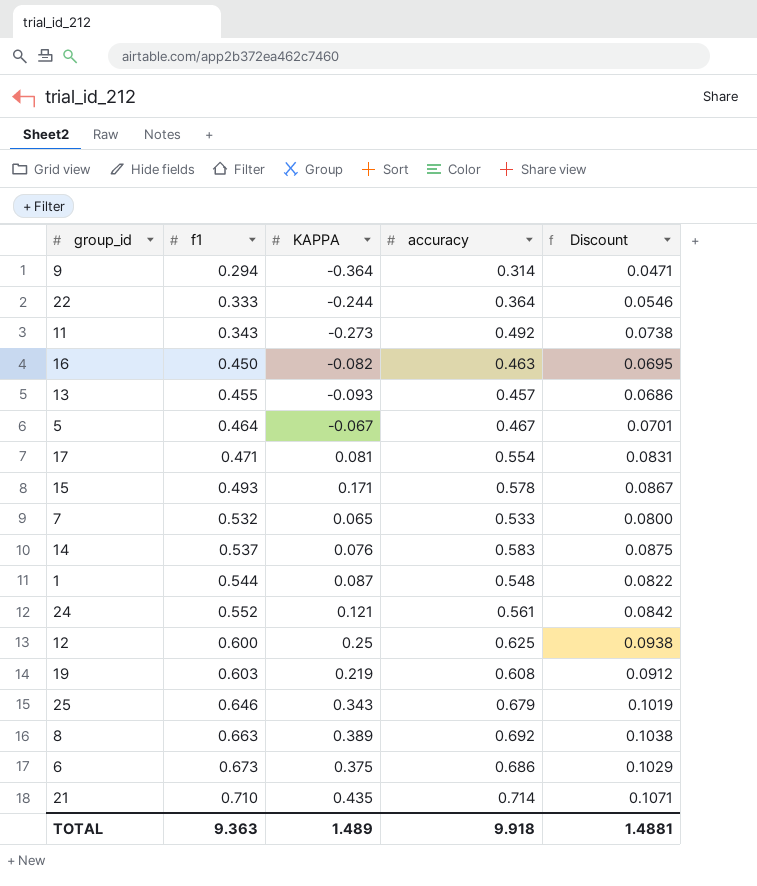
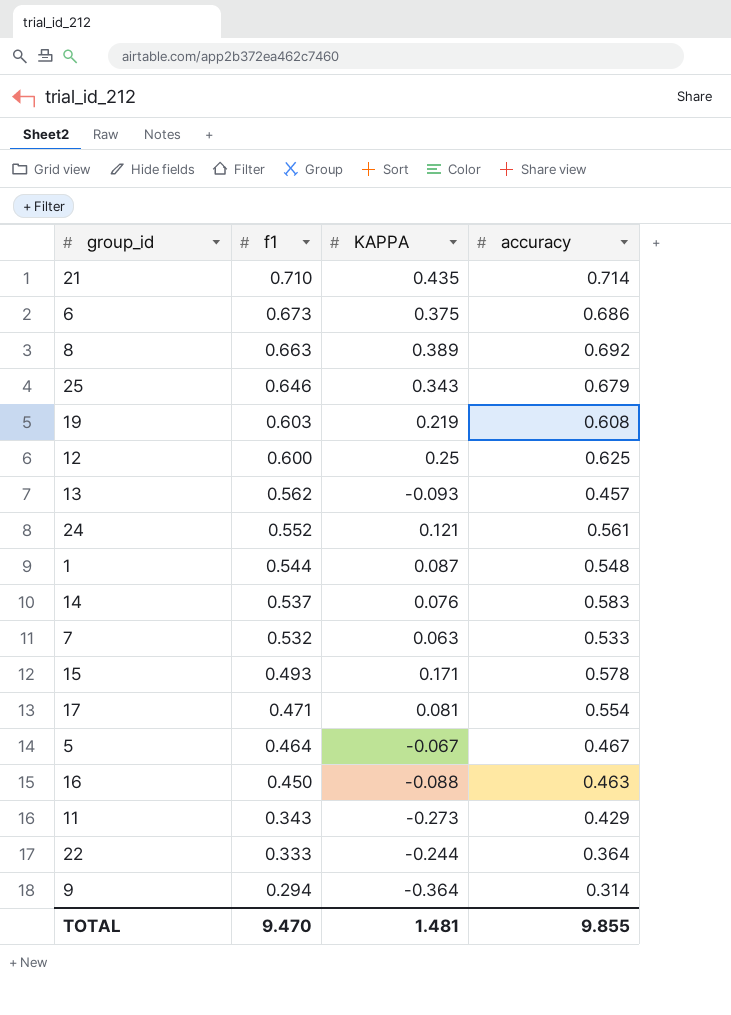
row order: f1 ascending -> f1 descending
column Discount | formula: [accuracy] * 0.15 -> none
13 | f1: 0.455 -> 0.562
7 | KAPPA: 0.065 -> 0.063
16 | KAPPA: -0.082 -> -0.088
11 | accuracy: 0.492 -> 0.429
TOTAL | f1: 9.363 -> 9.470
TOTAL | KAPPA: 1.489 -> 1.481
TOTAL | accuracy: 9.918 -> 9.855

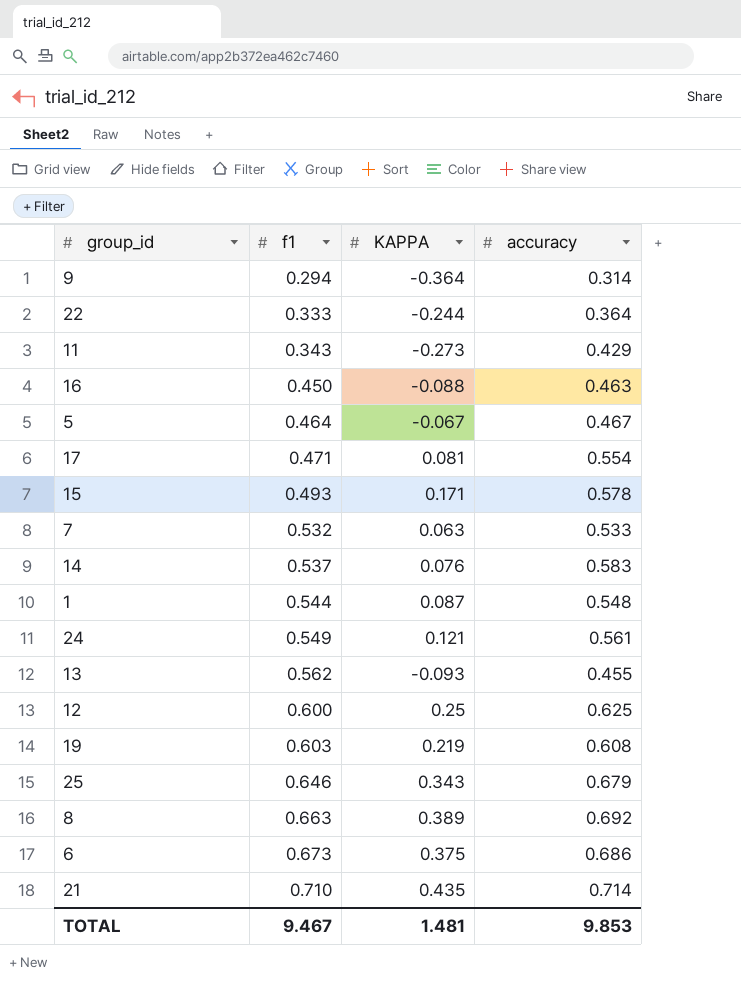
row order: f1 descending -> f1 ascending
24 | f1: 0.552 -> 0.549
13 | accuracy: 0.457 -> 0.455
TOTAL | f1: 9.470 -> 9.467
TOTAL | accuracy: 9.855 -> 9.853

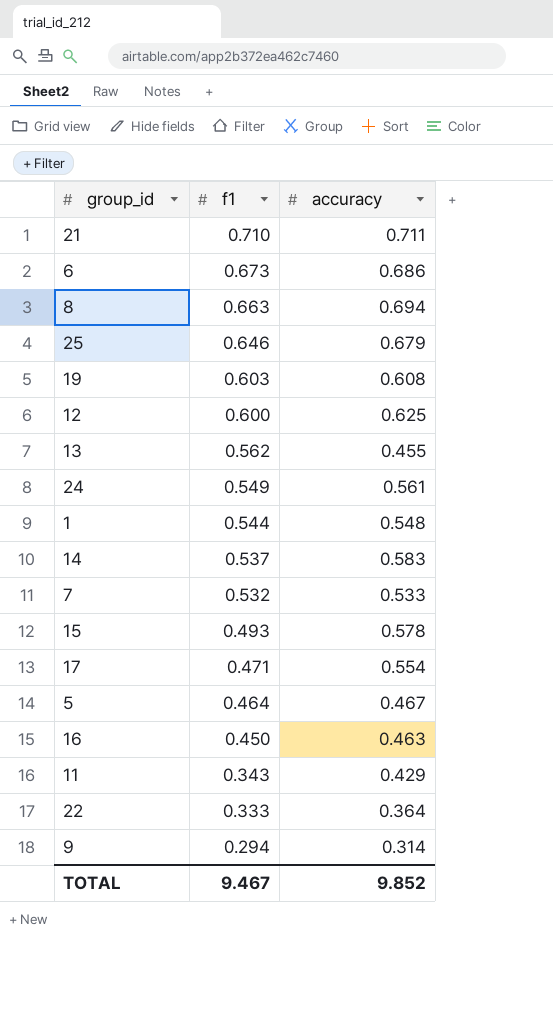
row order: f1 ascending -> f1 descending
column KAPPA | position: 3 -> none
21 | accuracy: 0.714 -> 0.711
8 | accuracy: 0.692 -> 0.694
TOTAL | accuracy: 9.853 -> 9.852

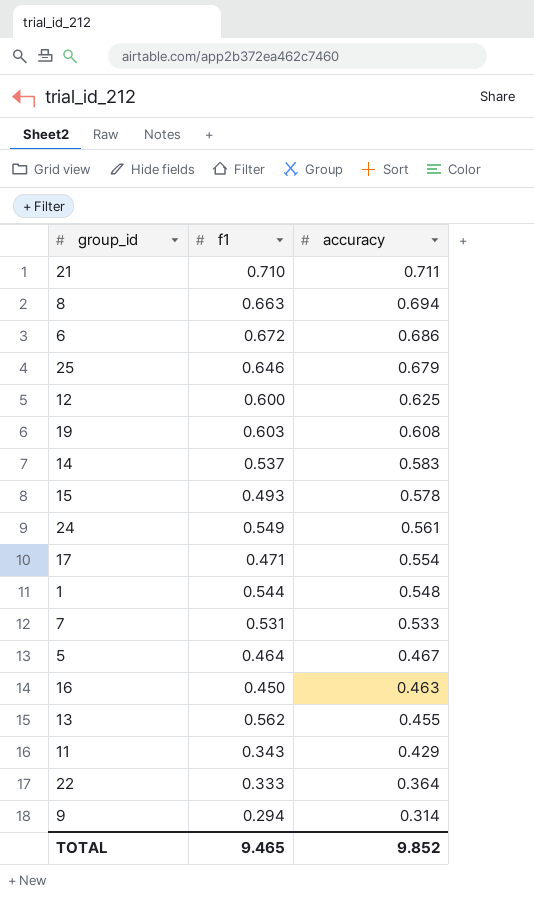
row order: f1 descending -> accuracy descending
6 | f1: 0.673 -> 0.672
7 | f1: 0.532 -> 0.531
TOTAL | f1: 9.467 -> 9.465

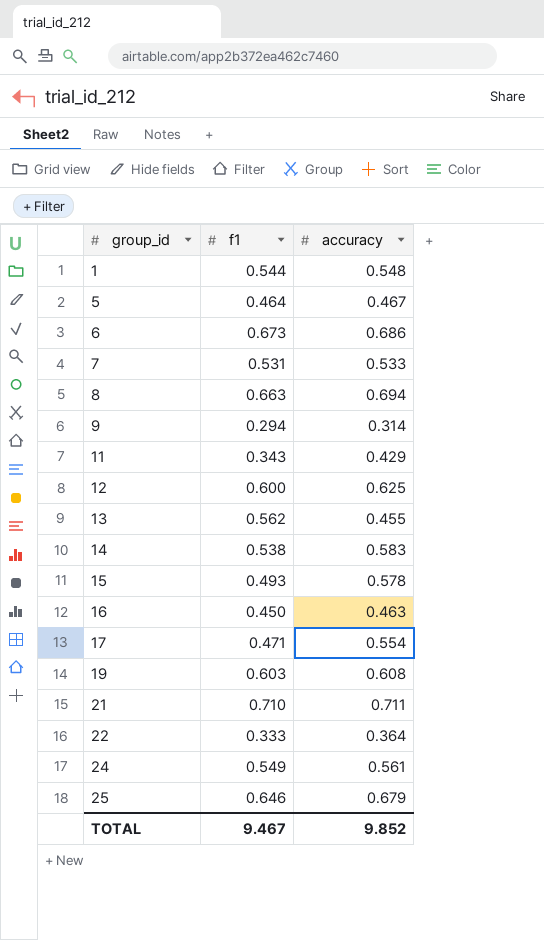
row order: accuracy descending -> group_id ascending
6 | f1: 0.672 -> 0.673
14 | f1: 0.537 -> 0.538
TOTAL | f1: 9.465 -> 9.467

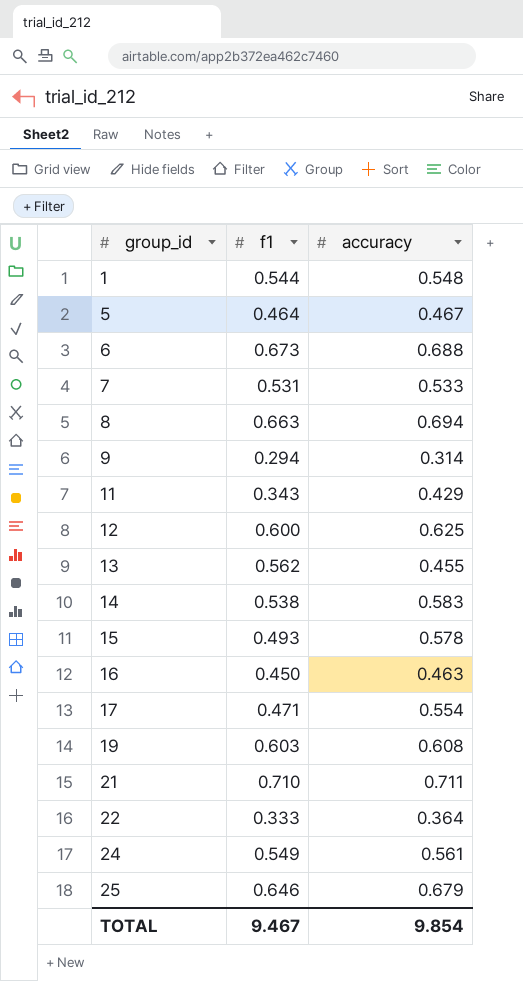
6 | accuracy: 0.686 -> 0.688
TOTAL | accuracy: 9.852 -> 9.854

